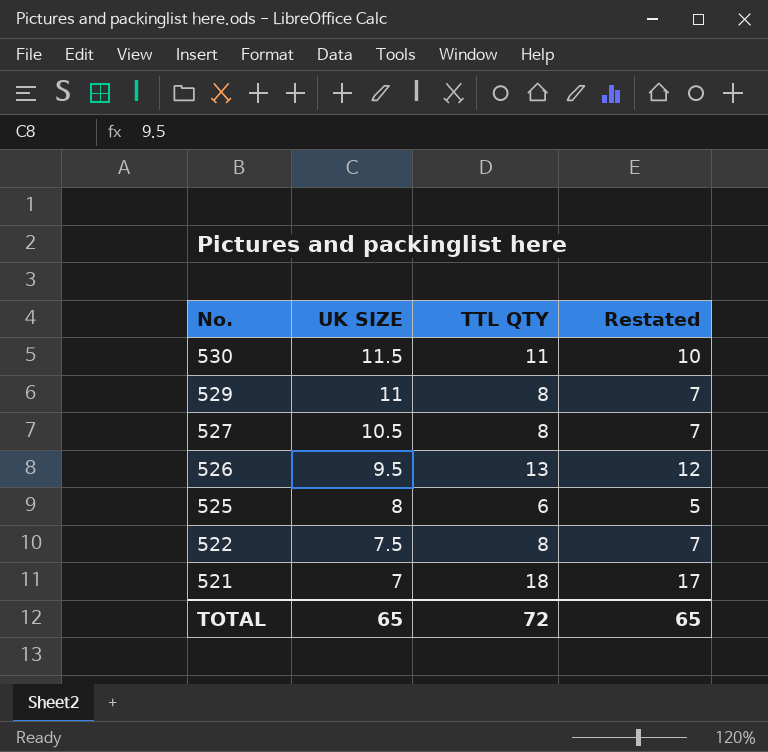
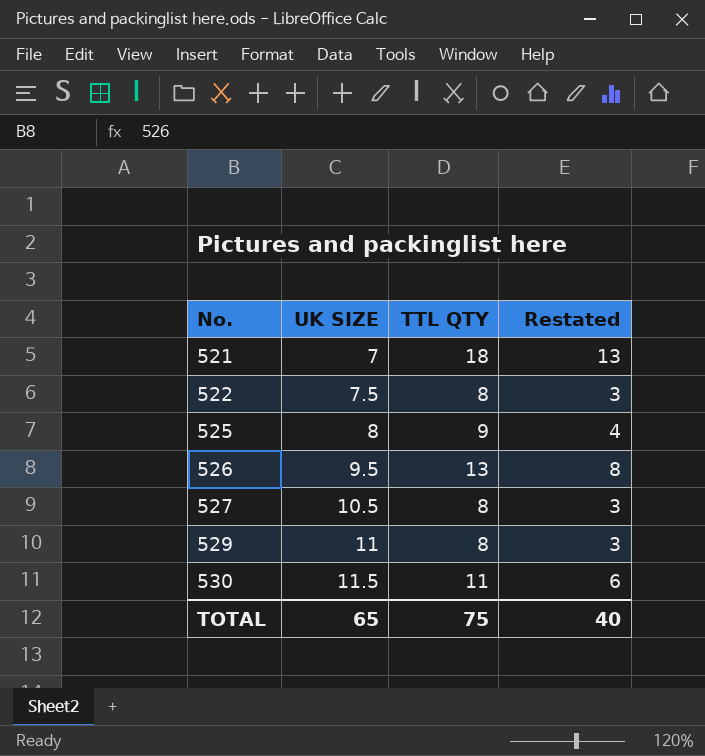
row order: No. descending -> No. ascending
column Restated | formula: [TTL QTY] - 1 -> [TTL QTY] - 5
525 | TTL QTY: 6 -> 9
TOTAL | TTL QTY: 72 -> 75
TOTAL | Restated: 65 -> 40

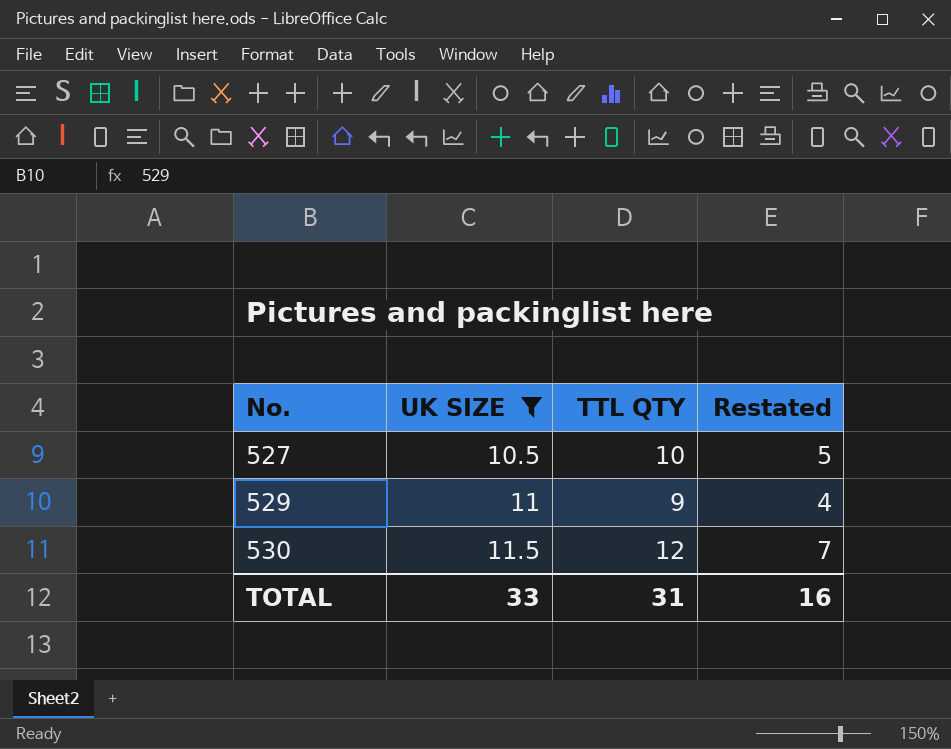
filter: none -> UK SIZE >= 10.5
527 | TTL QTY: 8 -> 10
527 | Restated: 3 -> 5
529 | TTL QTY: 8 -> 9
529 | Restated: 3 -> 4
530 | TTL QTY: 11 -> 12
530 | Restated: 6 -> 7
TOTAL | UK SIZE: 65 -> 33
TOTAL | TTL QTY: 75 -> 31
TOTAL | Restated: 40 -> 16

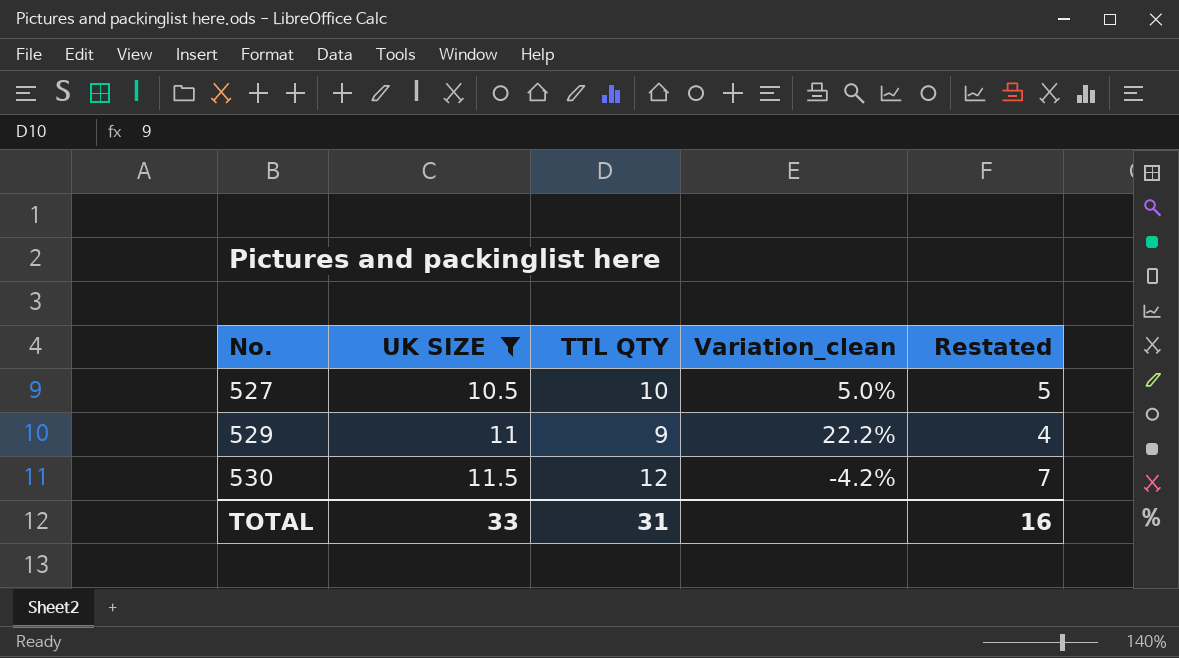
column Variation_clean | formula: none -> ([UK SIZE] - [TTL QTY]) / [TTL QTY]

